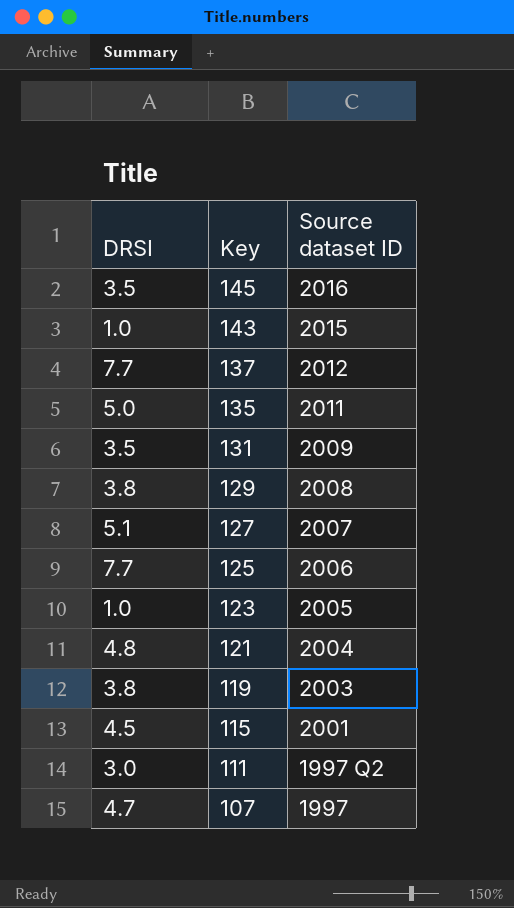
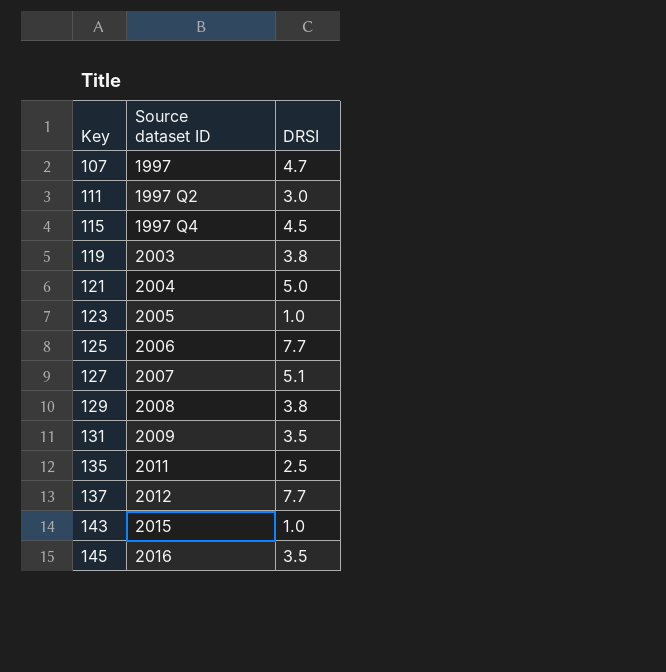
row order: Key descending -> Key ascending
column DRSI | position: 1 -> 3
115 | Source dataset ID: 2001 -> 1997 Q4
121 | DRSI: 4.8 -> 5.0
135 | DRSI: 5.0 -> 2.5

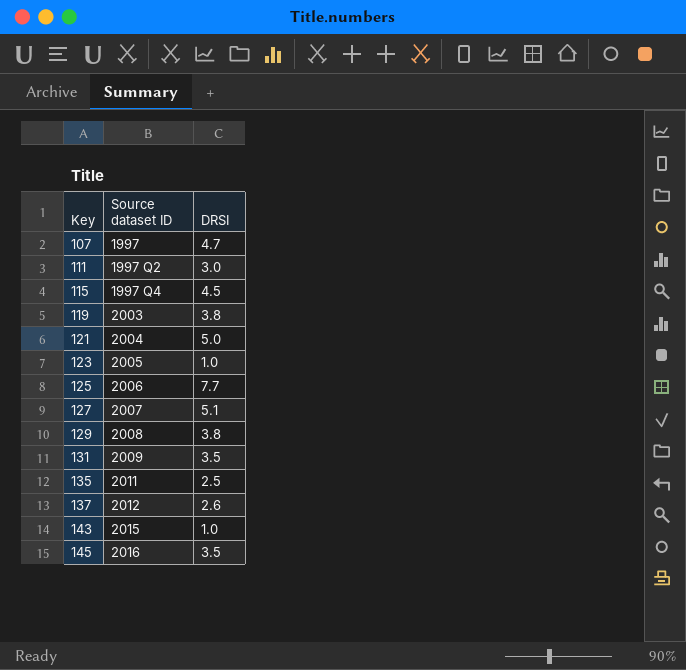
137 | DRSI: 7.7 -> 2.6

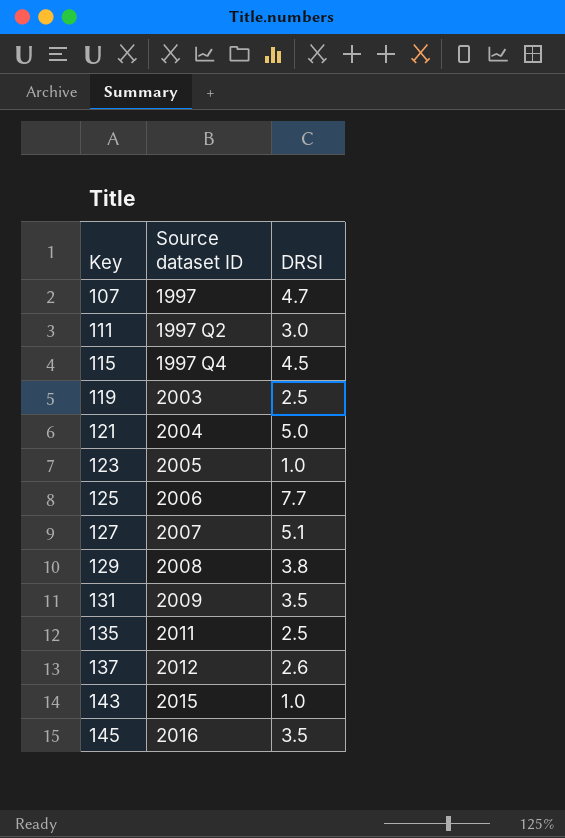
119 | DRSI: 3.8 -> 2.5

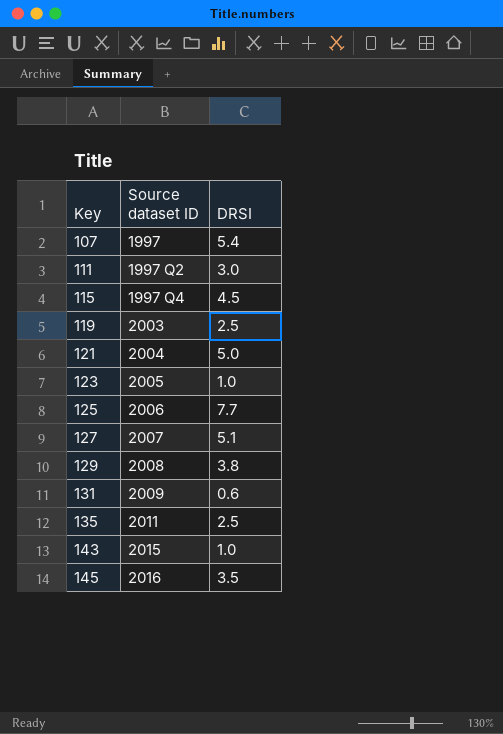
row 137: 2012 | 2.6 -> none
107 | DRSI: 4.7 -> 5.4
131 | DRSI: 3.5 -> 0.6

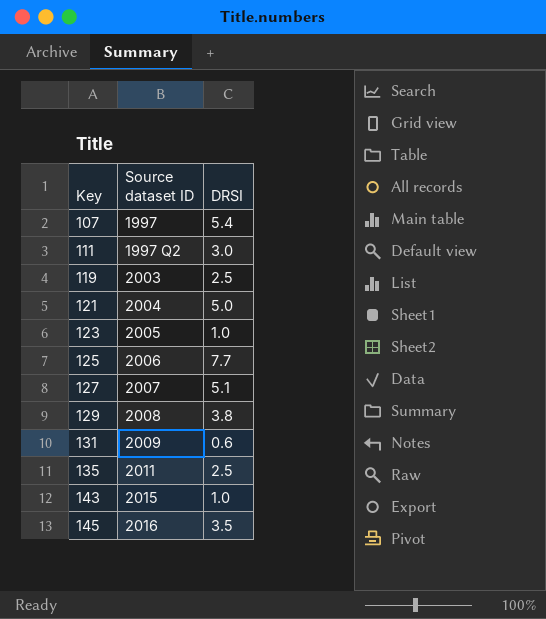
row 115: 1997 Q4 | 4.5 -> none

